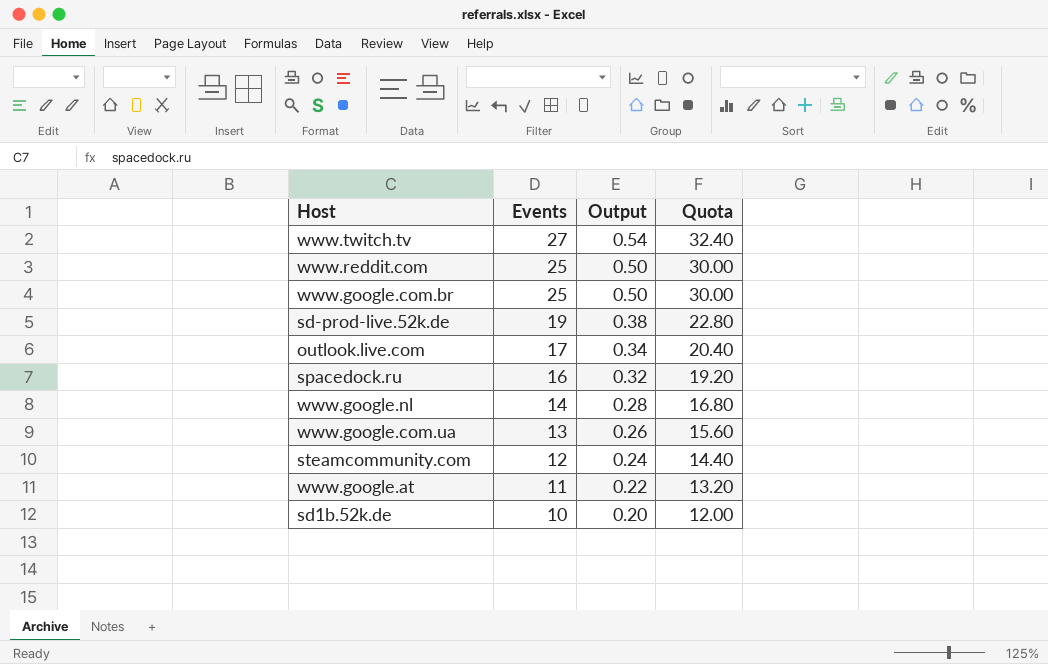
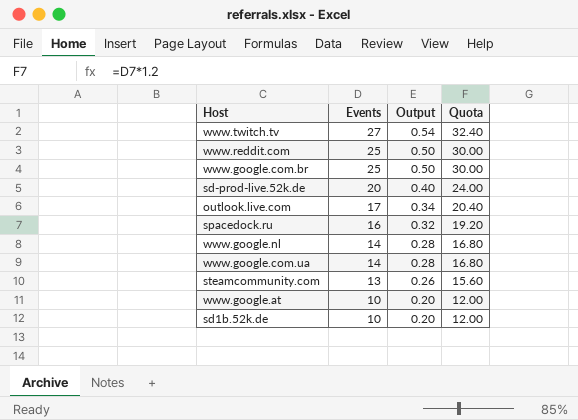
sd-prod-live.52k.de | Events: 19 -> 20
sd-prod-live.52k.de | Output: 0.38 -> 0.40
sd-prod-live.52k.de | Quota: 22.80 -> 24.00
www.google.com.ua | Events: 13 -> 14
www.google.com.ua | Output: 0.26 -> 0.28
www.google.com.ua | Quota: 15.60 -> 16.80
steamcommunity.com | Events: 12 -> 13
steamcommunity.com | Output: 0.24 -> 0.26
steamcommunity.com | Quota: 14.40 -> 15.60
www.google.at | Events: 11 -> 10
www.google.at | Output: 0.22 -> 0.20
www.google.at | Quota: 13.20 -> 12.00

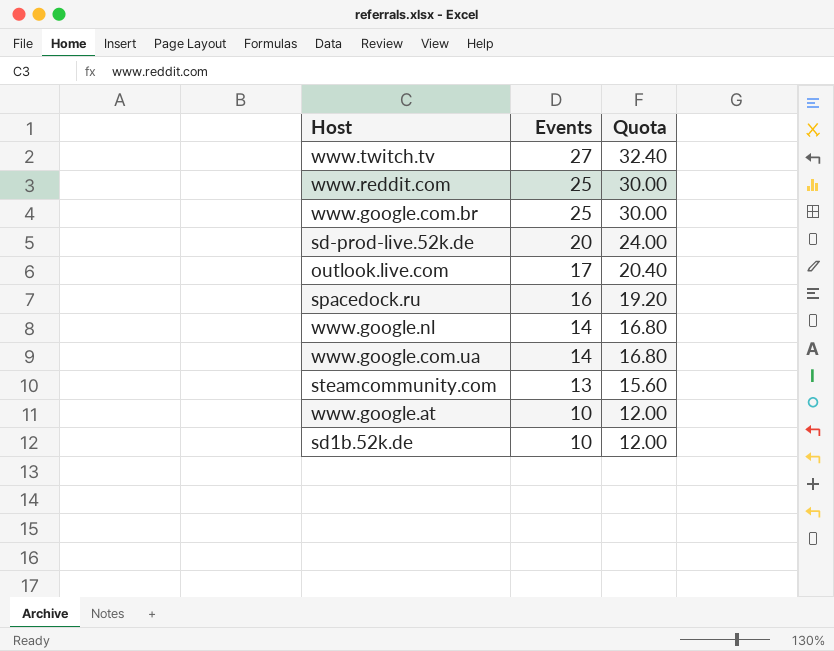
column Output | formula: [Events] * 0.02 -> none

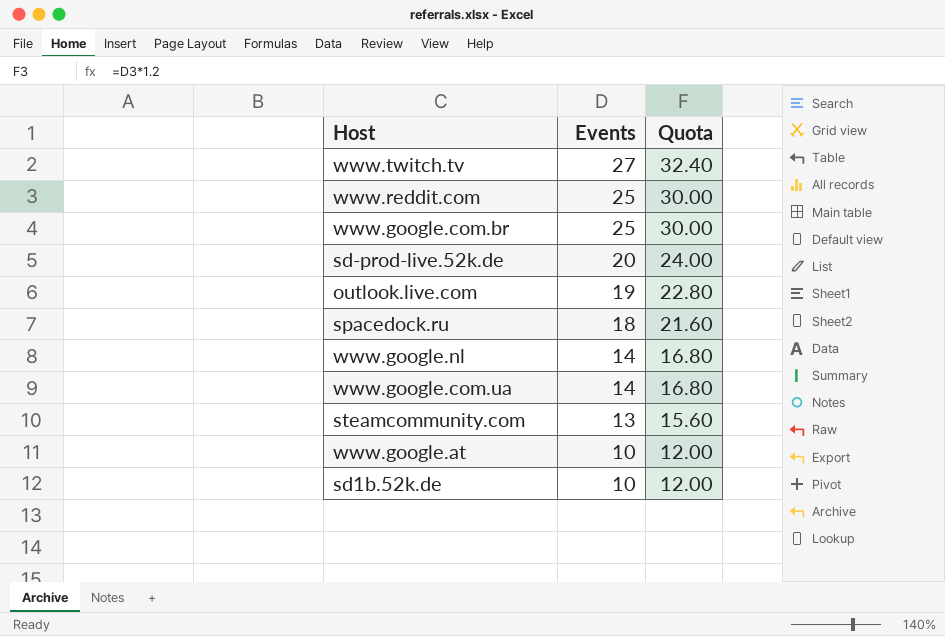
outlook.live.com | Events: 17 -> 19
outlook.live.com | Quota: 20.40 -> 22.80
spacedock.ru | Events: 16 -> 18
spacedock.ru | Quota: 19.20 -> 21.60

